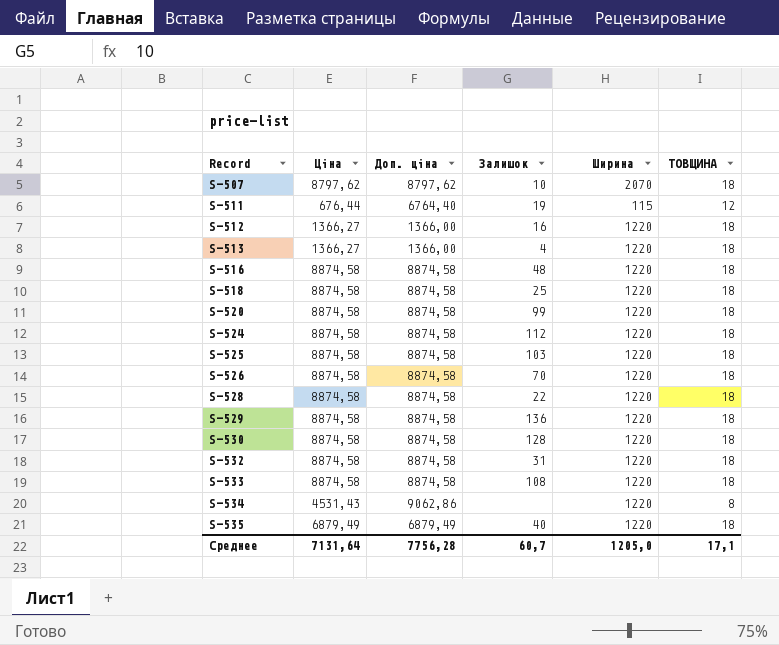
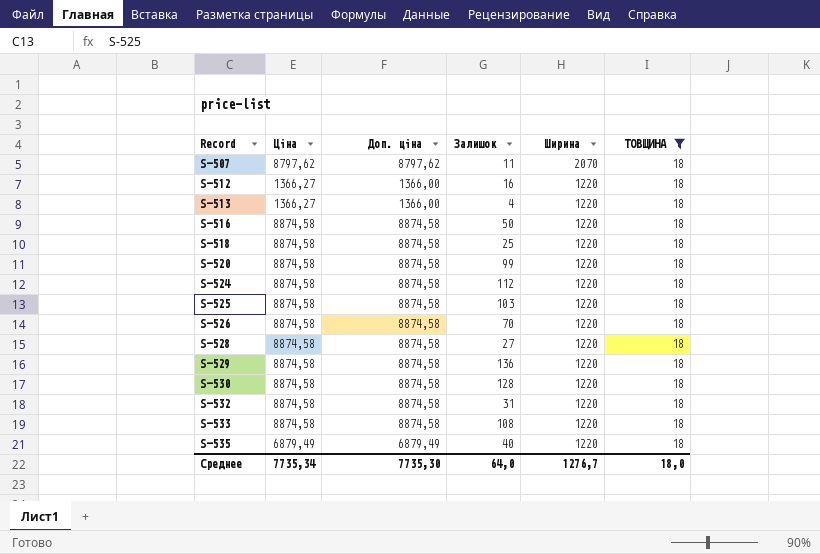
filter: none -> ТОВЩИНА = 18
S-507 | Залишок: 10 -> 11
S-516 | Залишок: 48 -> 50
S-528 | Залишок: 22 -> 27
Среднее | Ціна: 7131,64 -> 7735,34
Среднее | Доп. ціна: 7756,28 -> 7735,30
Среднее | Залишок: 60,7 -> 64,0
Среднее | Ширина: 1205,0 -> 1276,7
Среднее | ТОВЩИНА: 17,1 -> 18,0

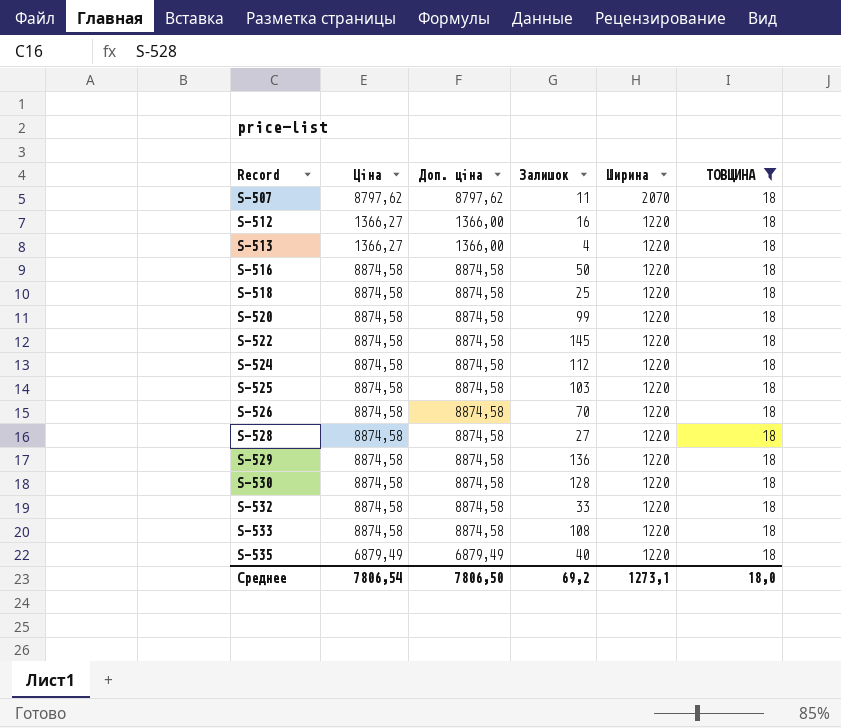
row S-522: none -> 8874,58 | 8874,58 | 145 | 1220 | 18
S-532 | Залишок: 31 -> 33
Среднее | Ціна: 7735,34 -> 7806,54
Среднее | Доп. ціна: 7735,30 -> 7806,50
Среднее | Залишок: 64,0 -> 69,2
Среднее | Ширина: 1276,7 -> 1273,1

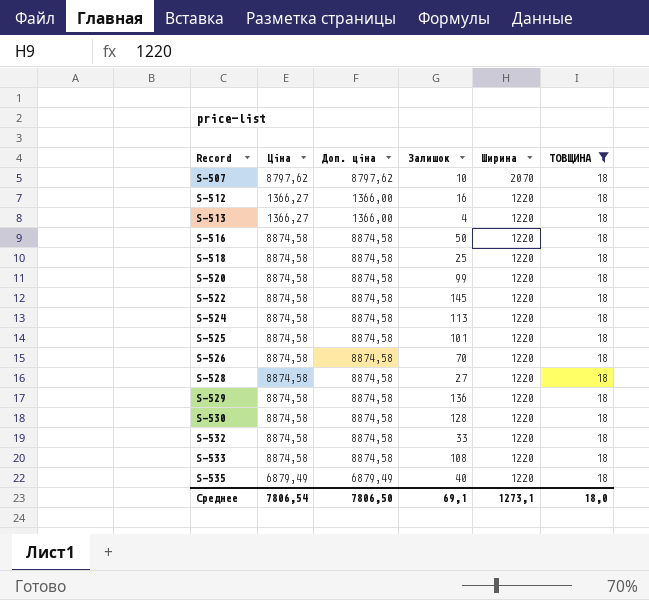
S-507 | Залишок: 11 -> 10
S-524 | Залишок: 112 -> 113
S-525 | Залишок: 103 -> 101
Среднее | Залишок: 69,2 -> 69,1

